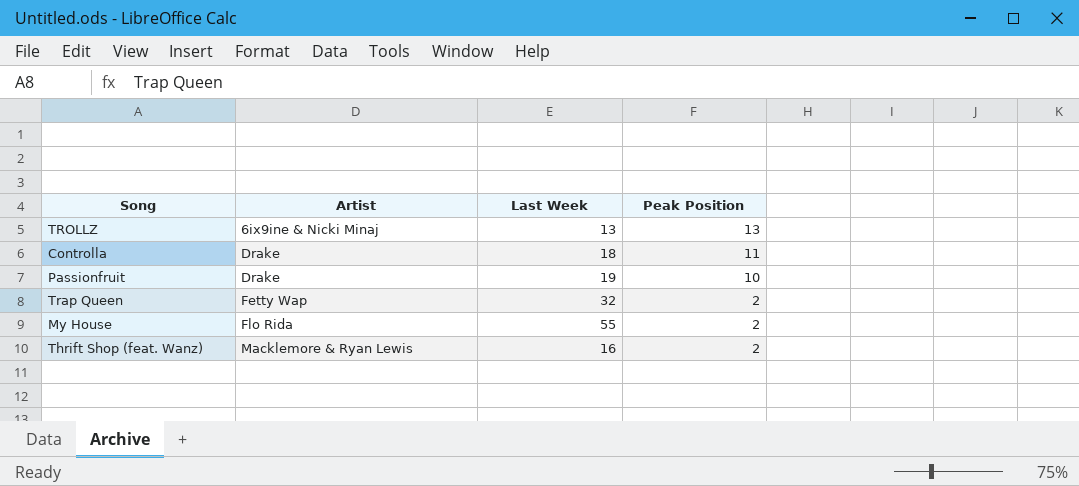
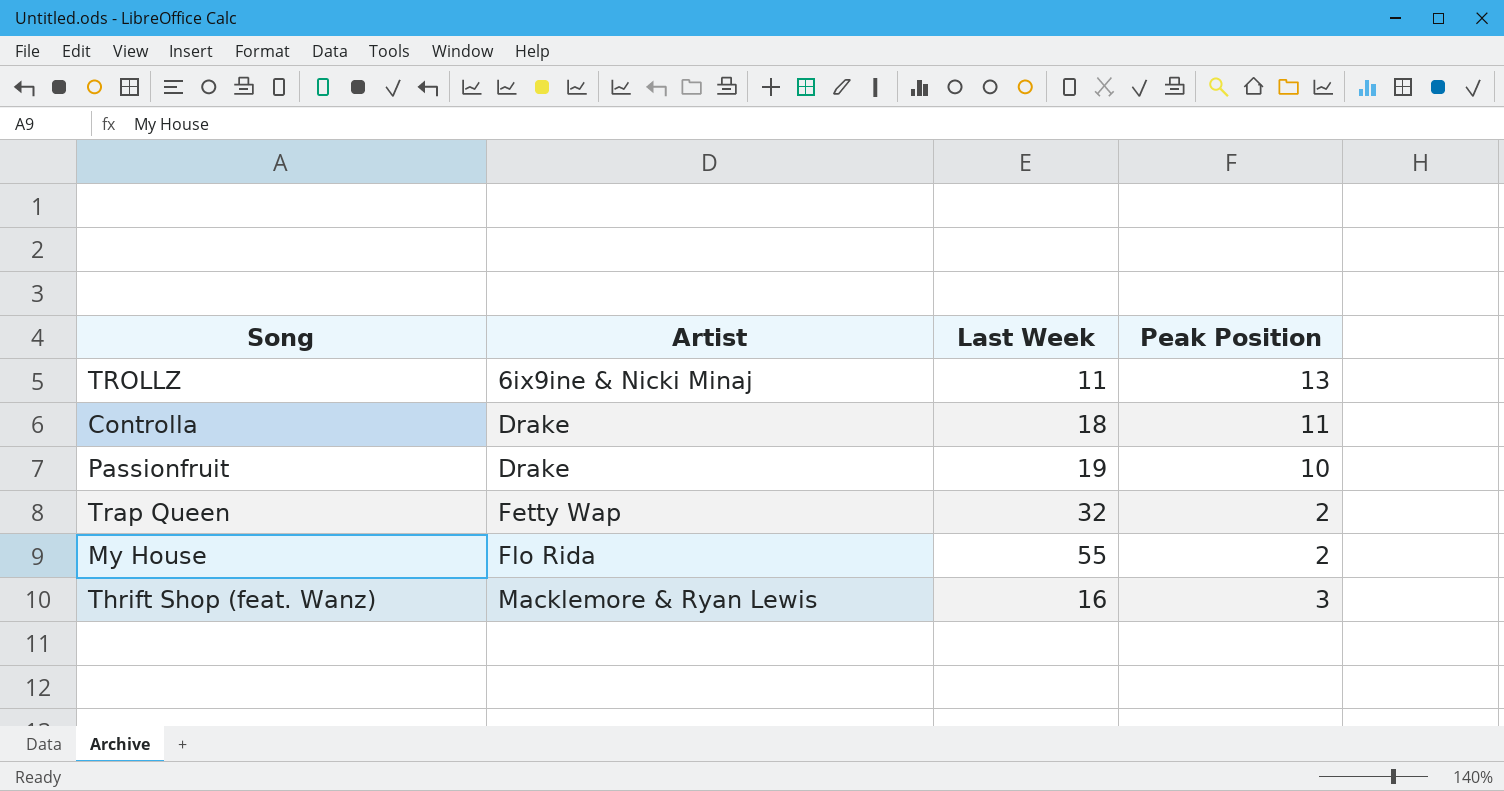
TROLLZ | Last Week: 13 -> 11
Thrift Shop (feat. Wanz) | Peak Position: 2 -> 3

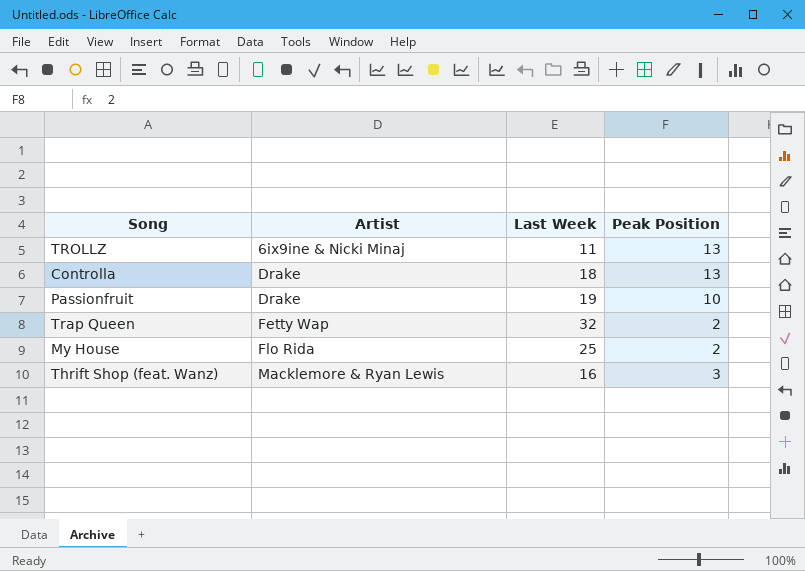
Controlla | Peak Position: 11 -> 13
My House | Last Week: 55 -> 25

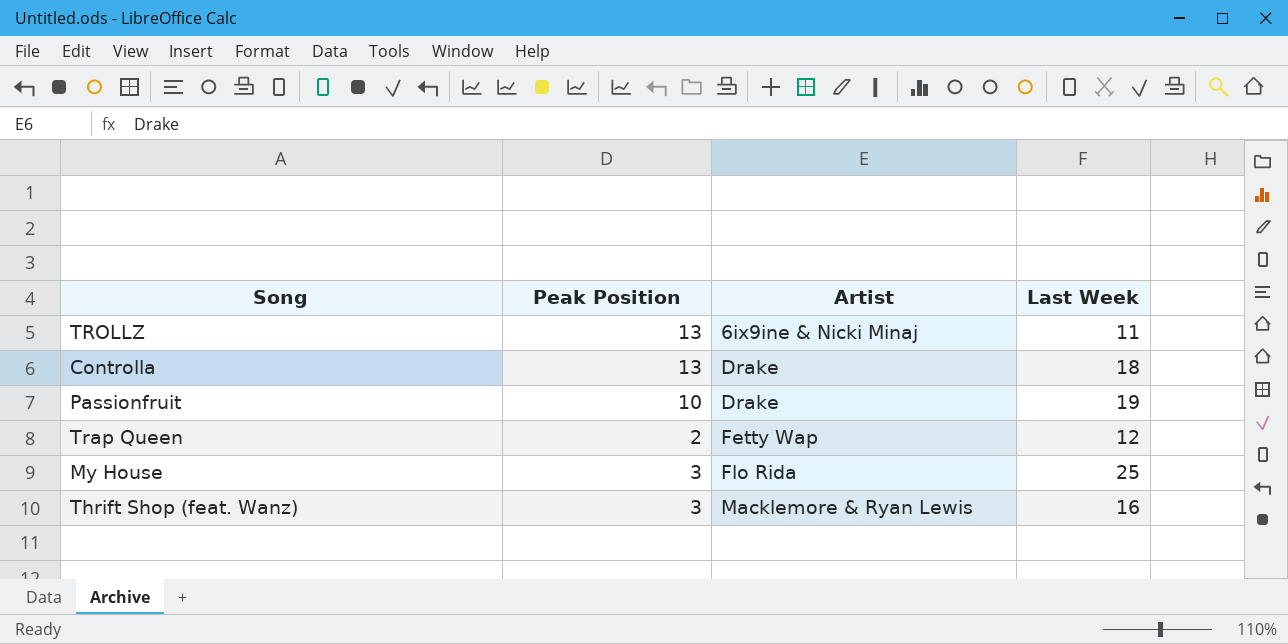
column Peak Position | position: 4 -> 2
Trap Queen | Last Week: 32 -> 12
My House | Peak Position: 2 -> 3

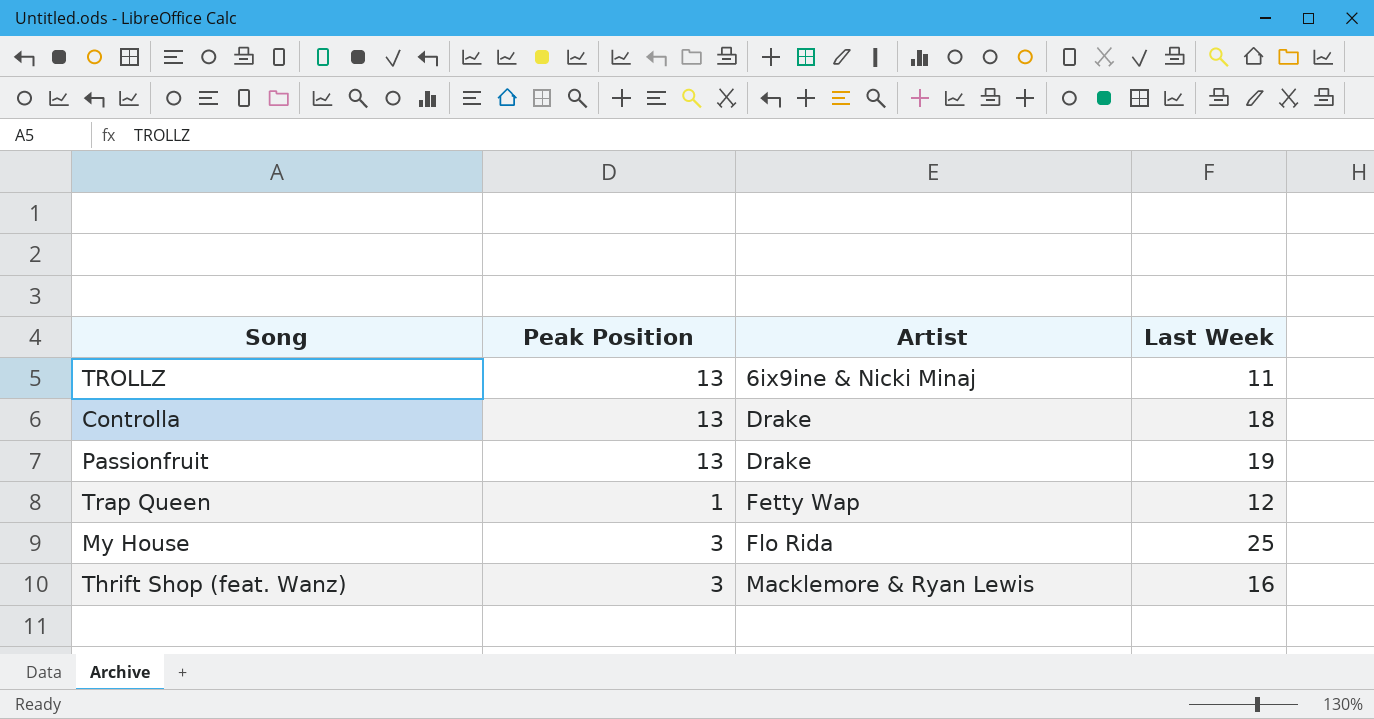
Passionfruit | Peak Position: 10 -> 13
Trap Queen | Peak Position: 2 -> 1

